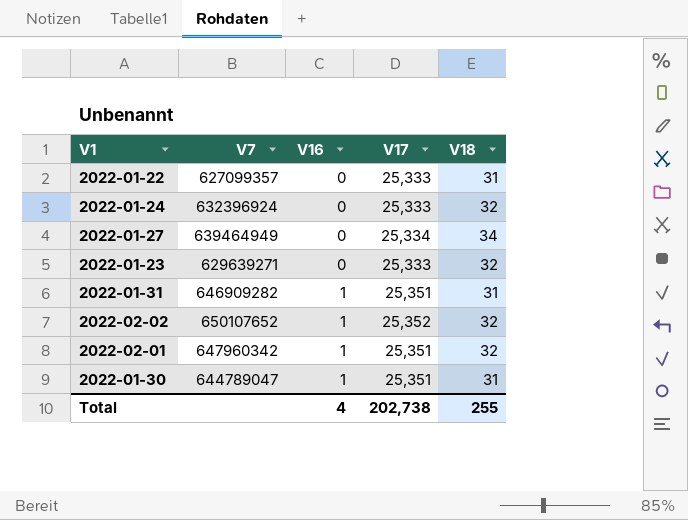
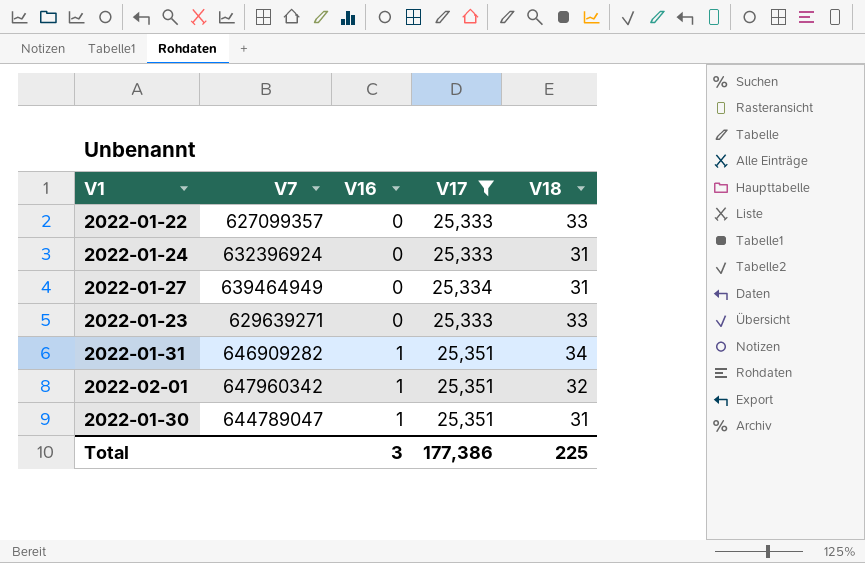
filter: none -> V17 != 25,352
2022-01-22 | V18: 31 -> 33
2022-01-24 | V18: 32 -> 31
2022-01-27 | V18: 34 -> 31
2022-01-23 | V18: 32 -> 33
2022-01-31 | V18: 31 -> 34
Total | V16: 4 -> 3
Total | V17: 202,738 -> 177,386
Total | V18: 255 -> 225

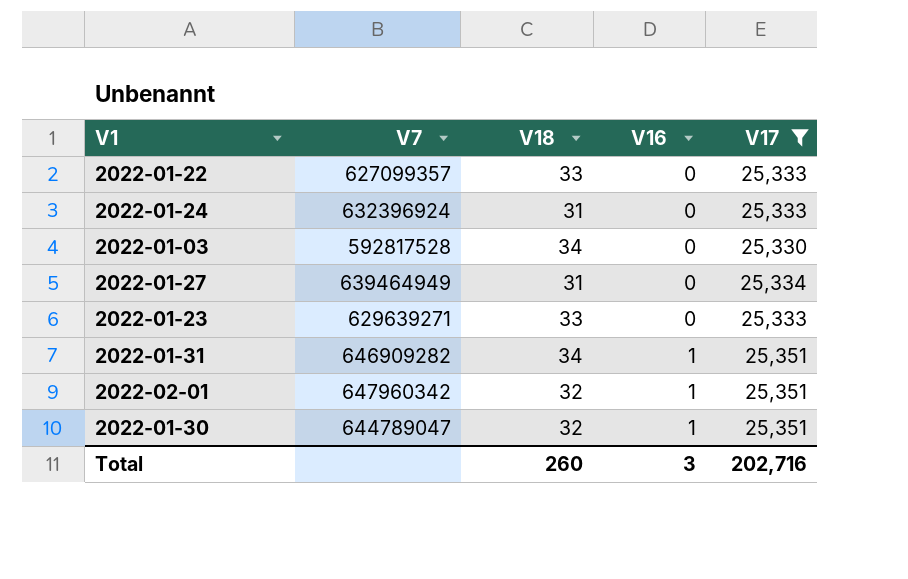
column V18 | position: 5 -> 3
row 2022-01-03: none -> 592817528 | 34 | 0 | 25,330
2022-01-30 | V18: 31 -> 32
Total | V18: 225 -> 260
Total | V17: 177,386 -> 202,716

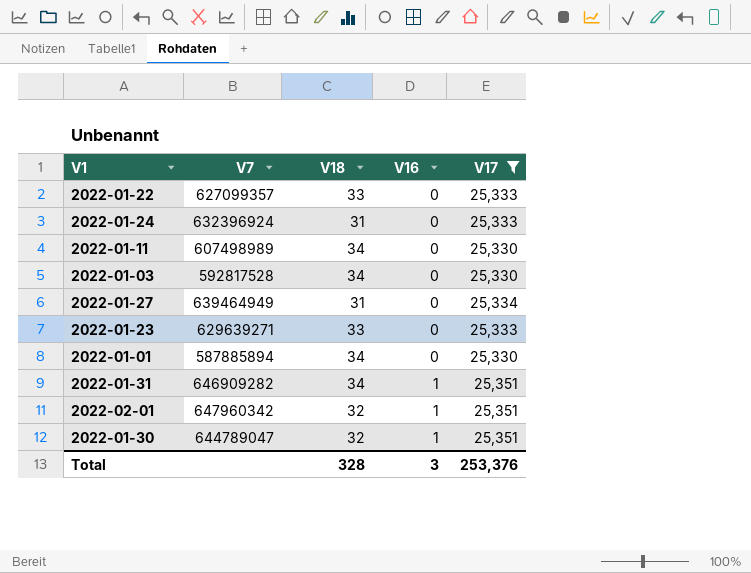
row 2022-01-11: none -> 607498989 | 34 | 0 | 25,330
row 2022-01-01: none -> 587885894 | 34 | 0 | 25,330
Total | V18: 260 -> 328
Total | V17: 202,716 -> 253,376

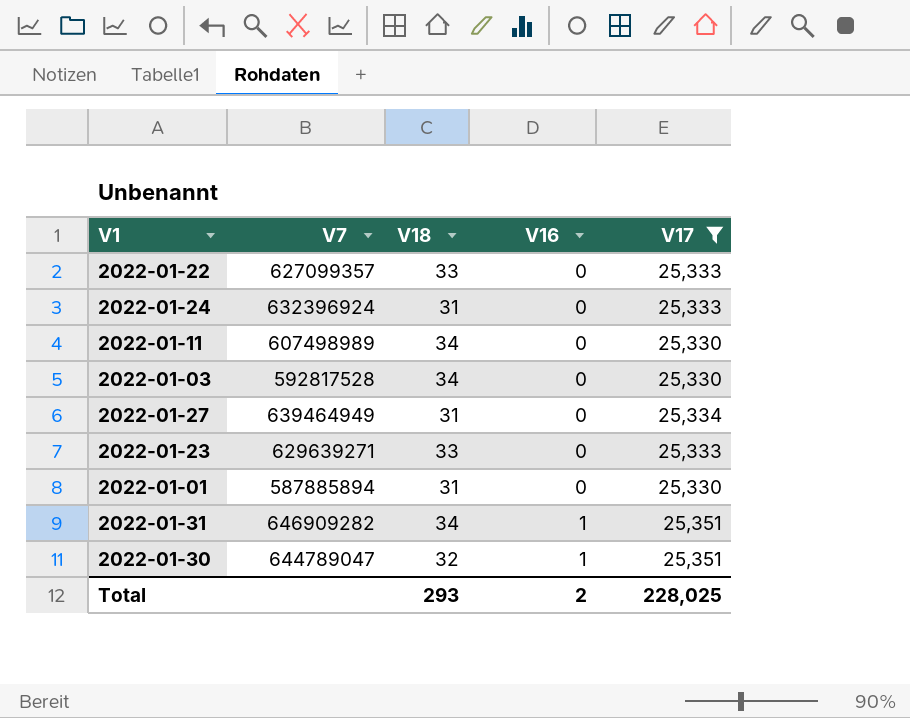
row 2022-02-01: 647960342 | 32 | 1 | 25,351 -> none
2022-01-01 | V18: 34 -> 31
Total | V18: 328 -> 293
Total | V16: 3 -> 2
Total | V17: 253,376 -> 228,025

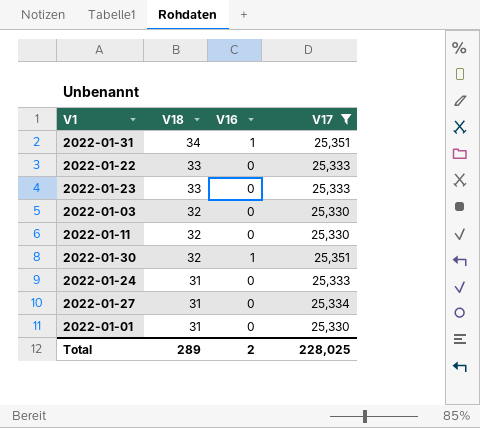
row order: V16 ascending -> V18 descending
column V7 | position: 2 -> none
2022-01-03 | V18: 34 -> 32
2022-01-11 | V18: 34 -> 32
Total | V18: 293 -> 289

